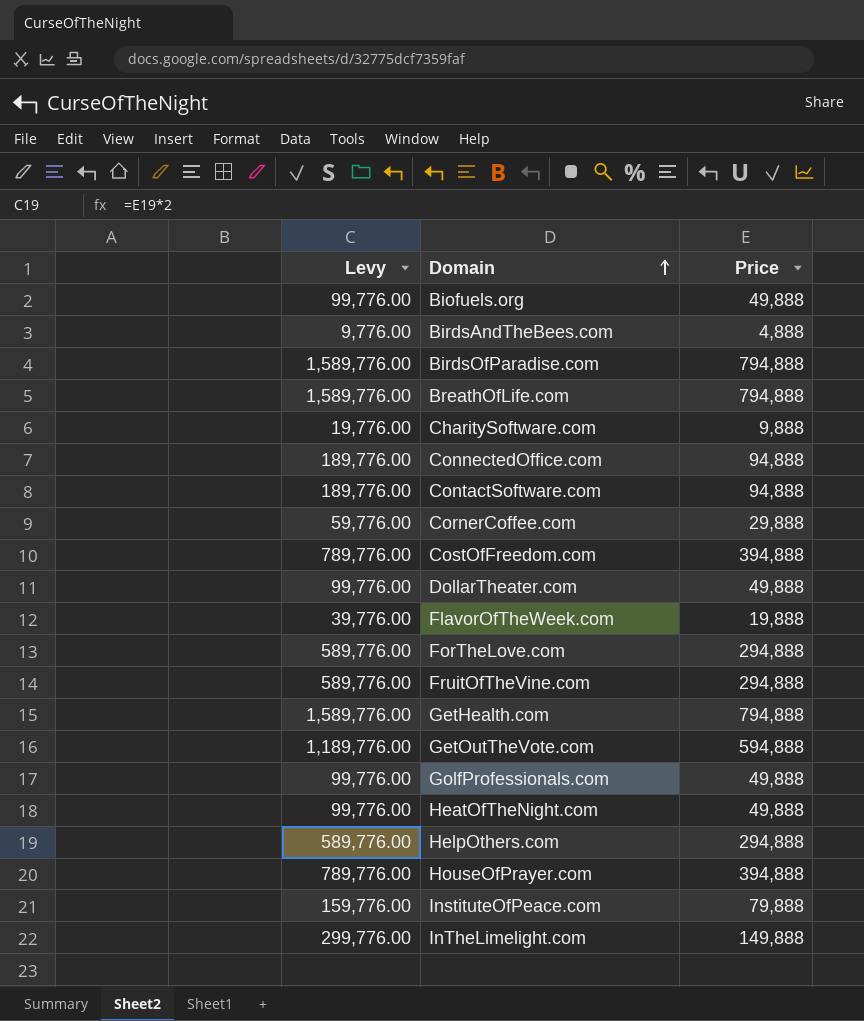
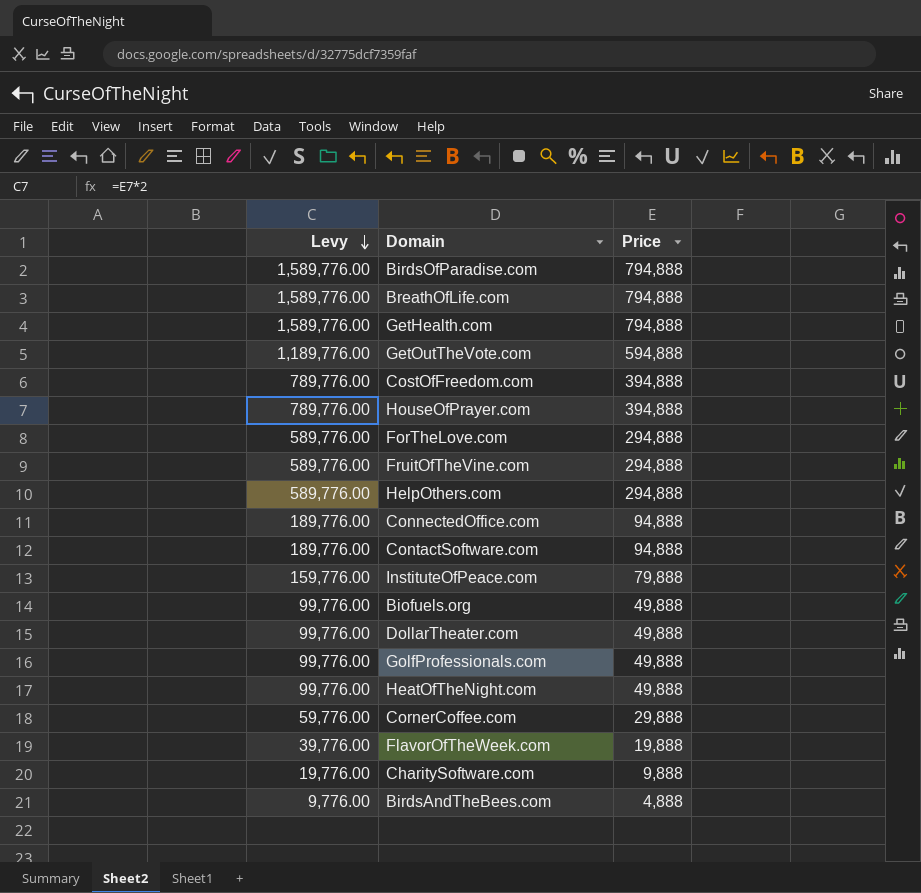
row order: Domain ascending -> Levy descending
row InTheLimelight.com: 299,776.00 | 149,888 -> none

